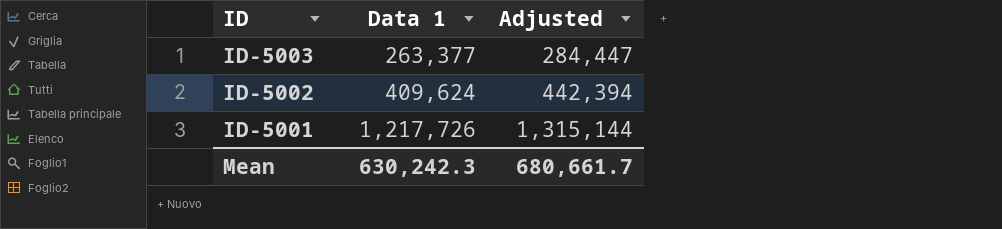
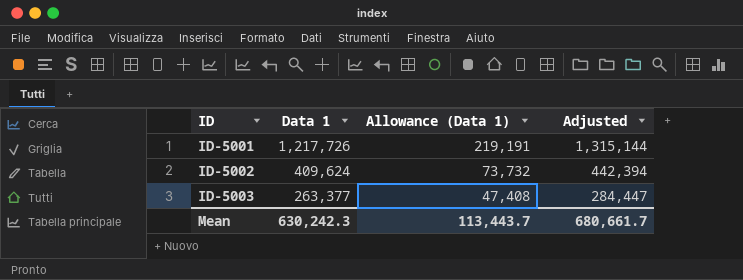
row order: ID descending -> ID ascending
column Allowance (Data 1) | formula: none -> [Data 1] * 0.18

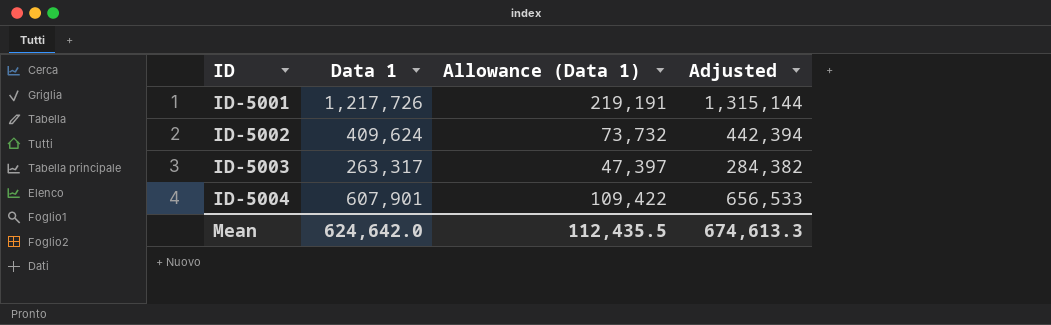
ID-5003 | Data 1: 263,377 -> 263,317
ID-5003 | Allowance (Data 1): 47,408 -> 47,397
ID-5003 | Adjusted: 284,447 -> 284,382
row ID-5004: none -> 607,901 | 109,422 | 656,533
Mean | Data 1: 630,242.3 -> 624,642.0
Mean | Allowance (Data 1): 113,443.7 -> 112,435.5
Mean | Adjusted: 680,661.7 -> 674,613.3

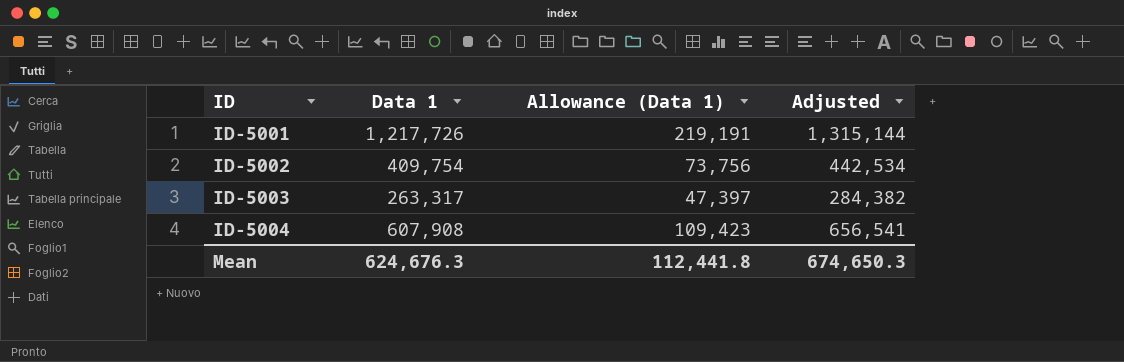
ID-5002 | Data 1: 409,624 -> 409,754
ID-5002 | Allowance (Data 1): 73,732 -> 73,756
ID-5002 | Adjusted: 442,394 -> 442,534
ID-5004 | Data 1: 607,901 -> 607,908
ID-5004 | Allowance (Data 1): 109,422 -> 109,423
ID-5004 | Adjusted: 656,533 -> 656,541
Mean | Data 1: 624,642.0 -> 624,676.3
Mean | Allowance (Data 1): 112,435.5 -> 112,441.8
Mean | Adjusted: 674,613.3 -> 674,650.3

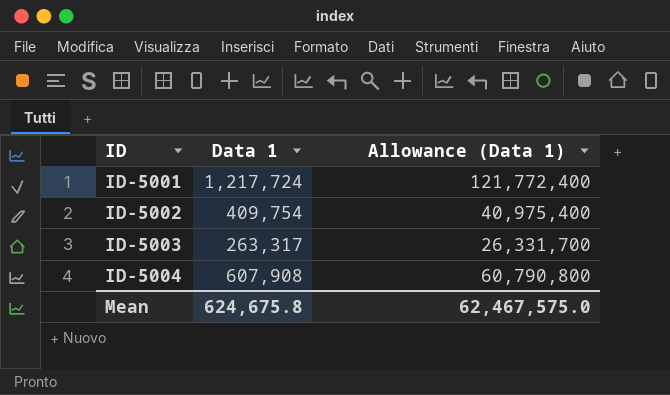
column Adjusted | formula: [Data 1] * 1.08 -> none
column Allowance (Data 1) | formula: [Data 1] * 0.18 -> [Data 1] * 100
ID-5001 | Data 1: 1,217,726 -> 1,217,724
Mean | Data 1: 624,676.3 -> 624,675.8
Mean | Allowance (Data 1): 112,441.8 -> 62,467,575.0

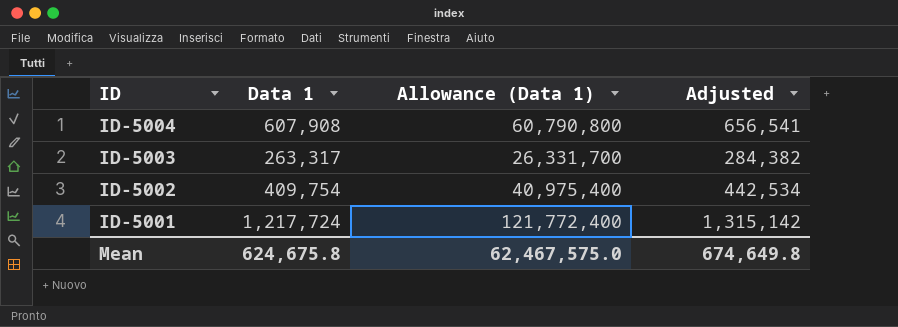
row order: ID ascending -> ID descending
column Adjusted | formula: none -> [Data 1] * 1.08

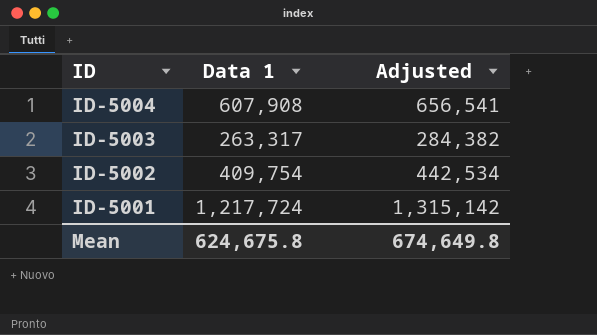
column Allowance (Data 1) | formula: [Data 1] * 100 -> none

